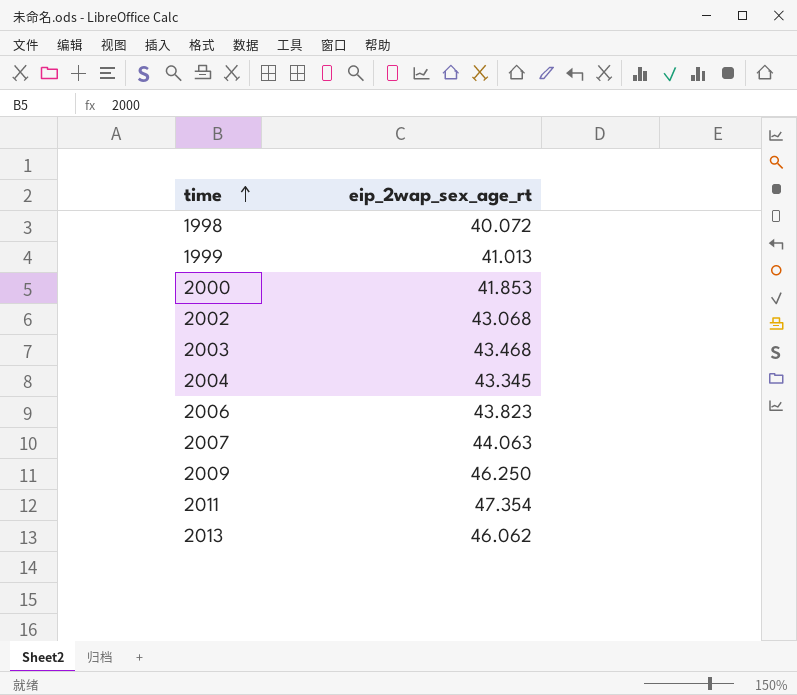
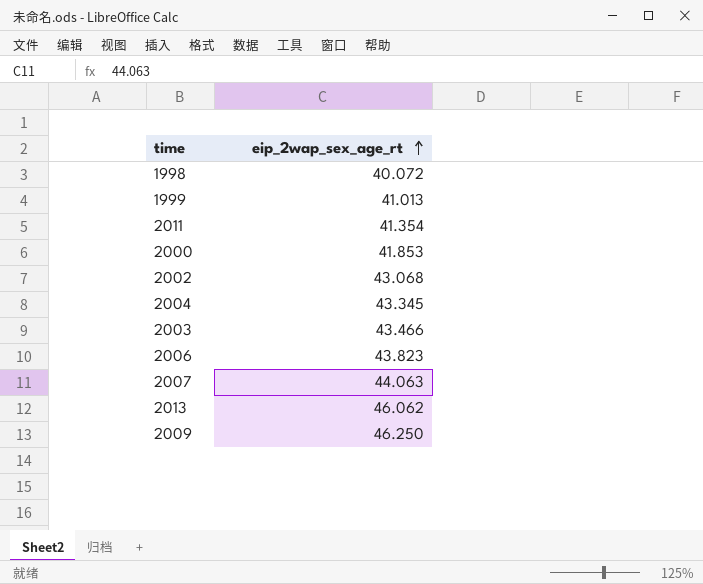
row order: time ascending -> eip_2wap_sex_age_rt ascending
2011 | eip_2wap_sex_age_rt: 47.354 -> 41.354
2003 | eip_2wap_sex_age_rt: 43.468 -> 43.466

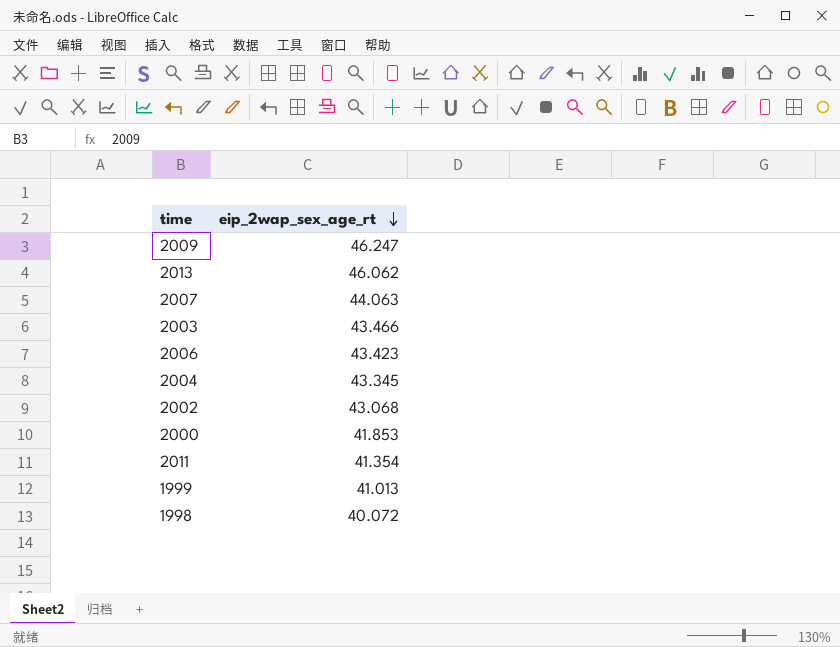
row order: eip_2wap_sex_age_rt ascending -> eip_2wap_sex_age_rt descending
2009 | eip_2wap_sex_age_rt: 46.250 -> 46.247
2006 | eip_2wap_sex_age_rt: 43.823 -> 43.423

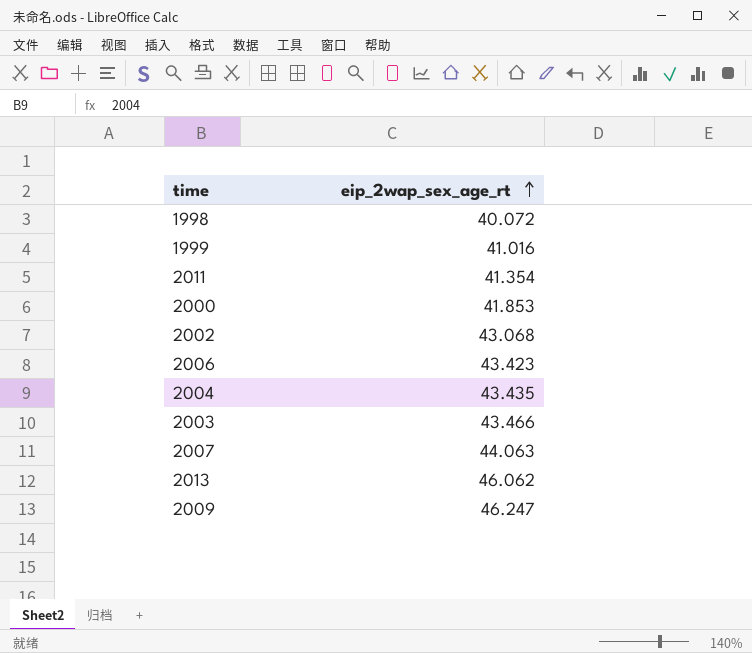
row order: eip_2wap_sex_age_rt descending -> eip_2wap_sex_age_rt ascending
1999 | eip_2wap_sex_age_rt: 41.013 -> 41.016
2004 | eip_2wap_sex_age_rt: 43.345 -> 43.435

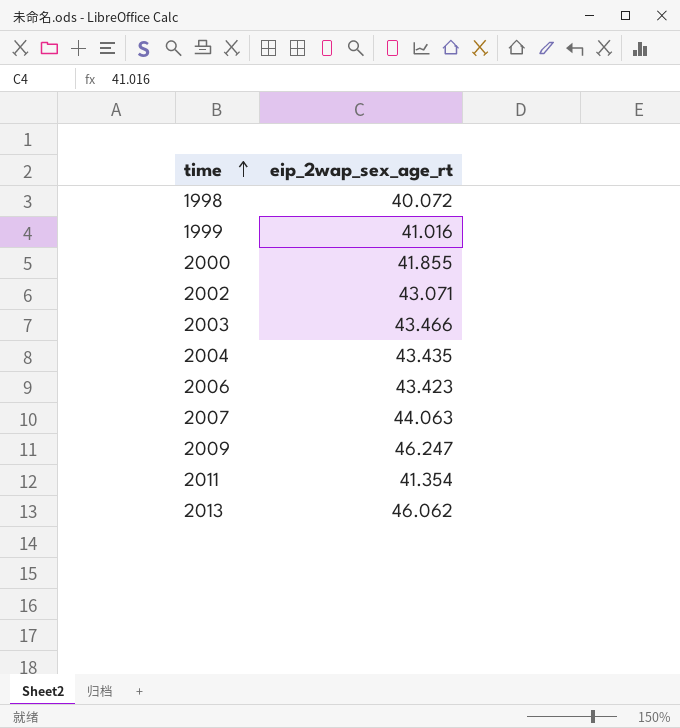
row order: eip_2wap_sex_age_rt ascending -> time ascending
2000 | eip_2wap_sex_age_rt: 41.853 -> 41.855
2002 | eip_2wap_sex_age_rt: 43.068 -> 43.071

